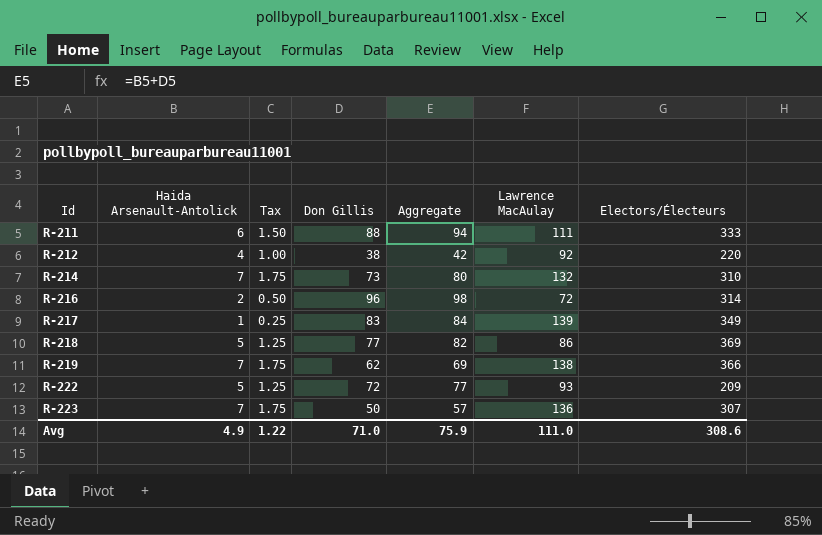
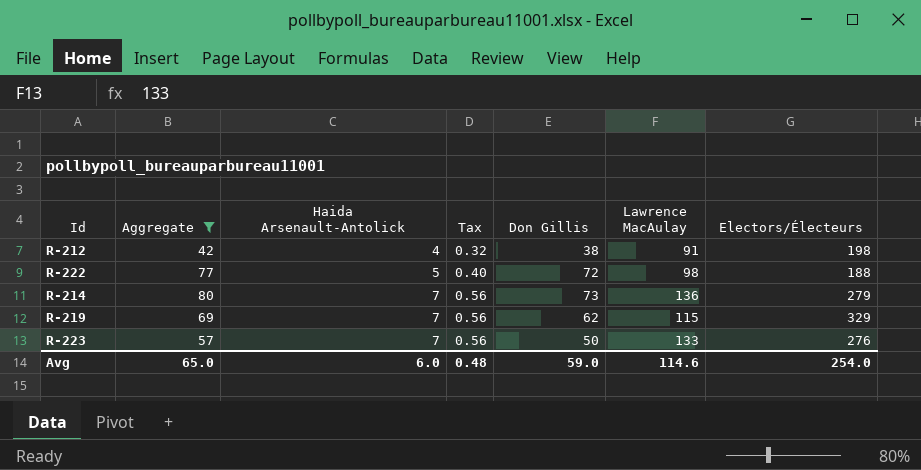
filter: none -> Aggregate <= 80
row order: Id ascending -> Haida Arsenault-Antolick ascending
column Aggregate | position: 5 -> 2
column Tax | formula: [Haida Arsenault-Antolick] * 0.25 -> [Haida Arsenault-Antolick] * 0.08
R-212 | Lawrence MacAulay: 92 -> 91
R-212 | Electors/Électeurs: 220 -> 198
R-222 | Lawrence MacAulay: 93 -> 98
R-222 | Electors/Électeurs: 209 -> 188
R-214 | Lawrence MacAulay: 132 -> 136
R-214 | Electors/Électeurs: 310 -> 279
R-219 | Lawrence MacAulay: 138 -> 115
R-219 | Electors/Électeurs: 366 -> 329
R-223 | Lawrence MacAulay: 136 -> 133
R-223 | Electors/Électeurs: 307 -> 276
Avg | Aggregate: 75.9 -> 65.0
Avg | Haida Arsenault-Antolick: 4.9 -> 6.0
Avg | Tax: 1.22 -> 0.48
Avg | Don Gillis: 71.0 -> 59.0
Avg | Lawrence MacAulay: 111.0 -> 114.6
Avg | Electors/Électeurs: 308.6 -> 254.0

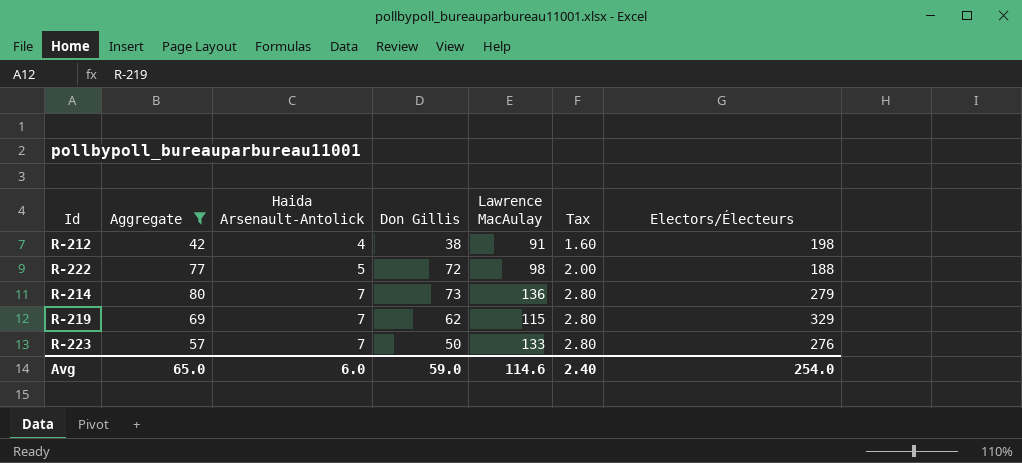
column Tax | formula: [Haida Arsenault-Antolick] * 0.08 -> [Haida Arsenault-Antolick] * 0.4
column Tax | position: 4 -> 6
Avg | Tax: 0.48 -> 2.40

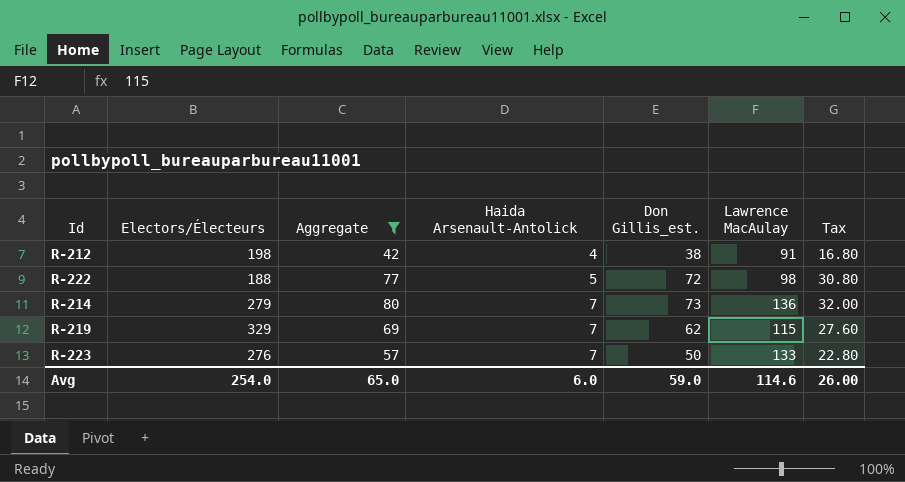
column Electors/Électeurs | position: 7 -> 2
column name: Don Gillis -> Don Gillis_est.
column Tax | formula: [Haida Arsenault-Antolick] * 0.4 -> [Aggregate] * 0.4
Avg | Tax: 2.40 -> 26.00

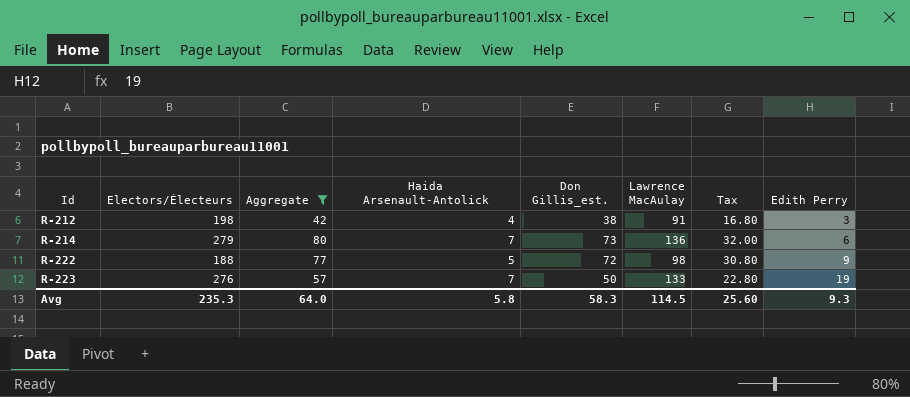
row order: Haida Arsenault-Antolick ascending -> Id ascending
column Edith Perry | position: none -> 8
row R-219: 329 | 69 | 7 | 62 | 115 | 27.60 -> none
Avg | Electors/Électeurs: 254.0 -> 235.3
Avg | Aggregate: 65.0 -> 64.0
Avg | Haida Arsenault-Antolick: 6.0 -> 5.8
Avg | Don Gillis_est.: 59.0 -> 58.3
Avg | Lawrence MacAulay: 114.6 -> 114.5
Avg | Tax: 26.00 -> 25.60

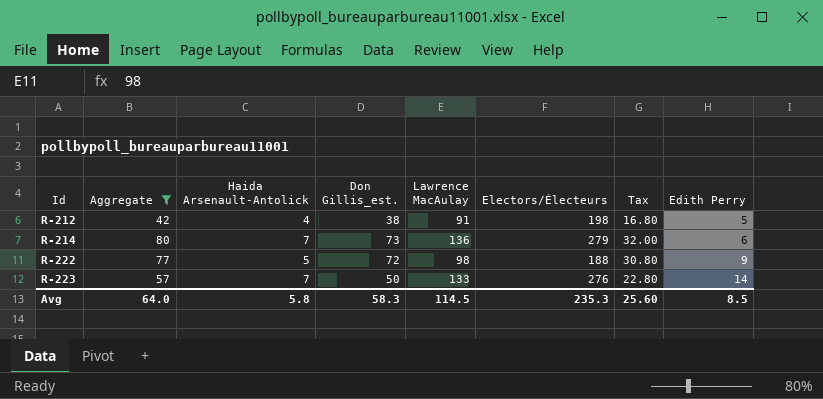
column Electors/Électeurs | position: 2 -> 6
R-212 | Edith Perry: 3 -> 5
R-223 | Edith Perry: 19 -> 14
Avg | Edith Perry: 9.3 -> 8.5

